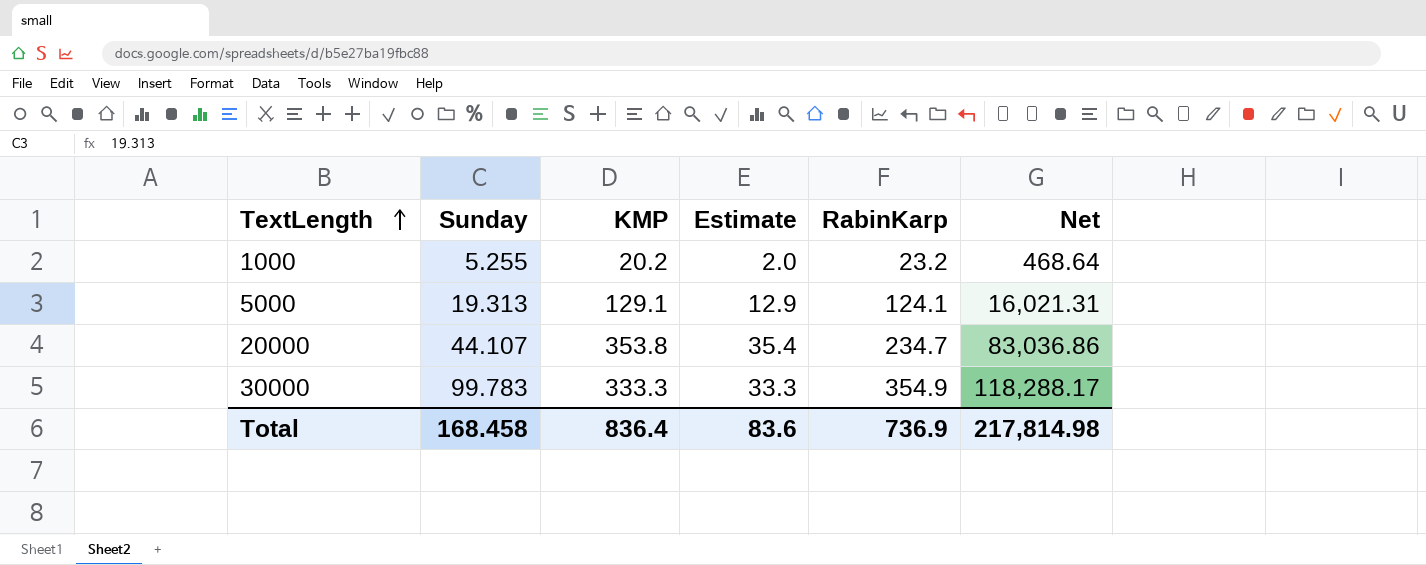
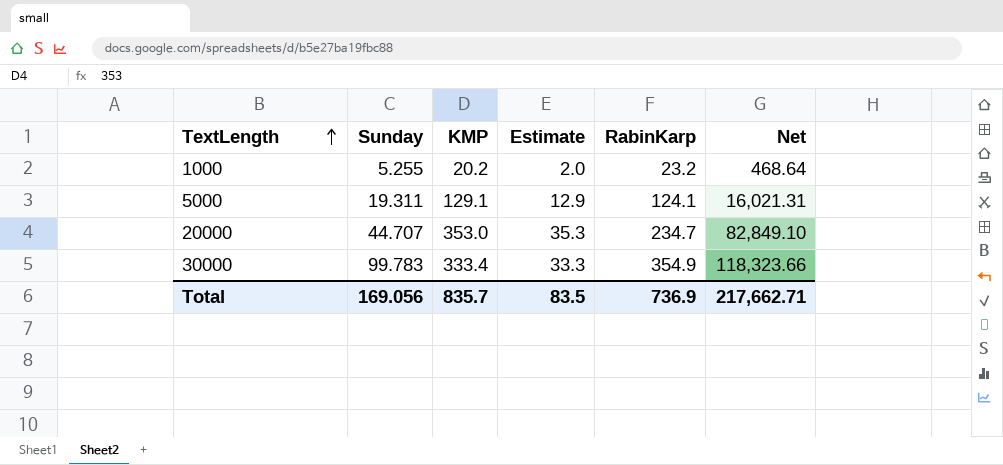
5000 | Sunday: 19.313 -> 19.311
20000 | Sunday: 44.107 -> 44.707
20000 | KMP: 353.8 -> 353.0
20000 | Estimate: 35.4 -> 35.3
20000 | Net: 83,036.86 -> 82,849.10
30000 | KMP: 333.3 -> 333.4
30000 | Net: 118,288.17 -> 118,323.66
Total | Sunday: 168.458 -> 169.056
Total | KMP: 836.4 -> 835.7
Total | Estimate: 83.6 -> 83.5
Total | Net: 217,814.98 -> 217,662.71

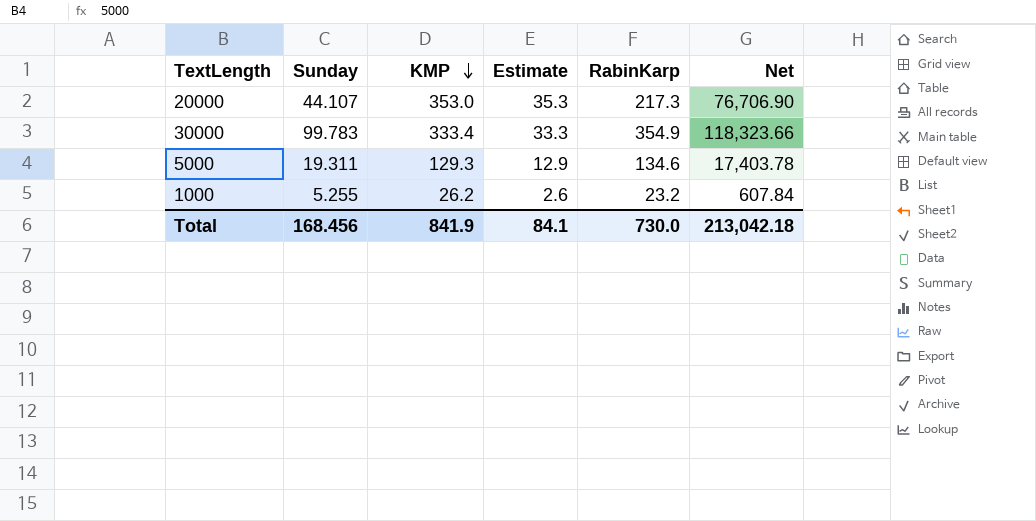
row order: TextLength ascending -> KMP descending
20000 | Sunday: 44.707 -> 44.107
20000 | RabinKarp: 234.7 -> 217.3
20000 | Net: 82,849.10 -> 76,706.90
5000 | KMP: 129.1 -> 129.3
5000 | RabinKarp: 124.1 -> 134.6
5000 | Net: 16,021.31 -> 17,403.78
1000 | KMP: 20.2 -> 26.2
1000 | Estimate: 2.0 -> 2.6
1000 | Net: 468.64 -> 607.84
Total | Sunday: 169.056 -> 168.456
Total | KMP: 835.7 -> 841.9
Total | Estimate: 83.5 -> 84.1
Total | RabinKarp: 736.9 -> 730.0
Total | Net: 217,662.71 -> 213,042.18

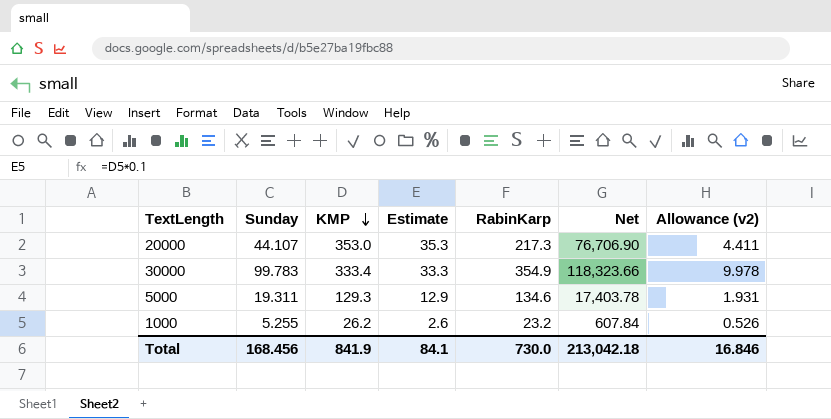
column Allowance (v2) | formula: none -> [Sunday] * 0.1

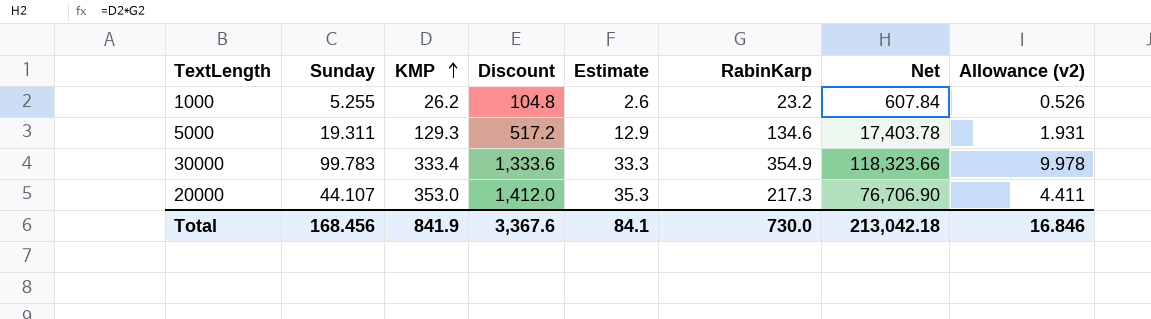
row order: KMP descending -> KMP ascending
column Discount | formula: none -> [KMP] * 4

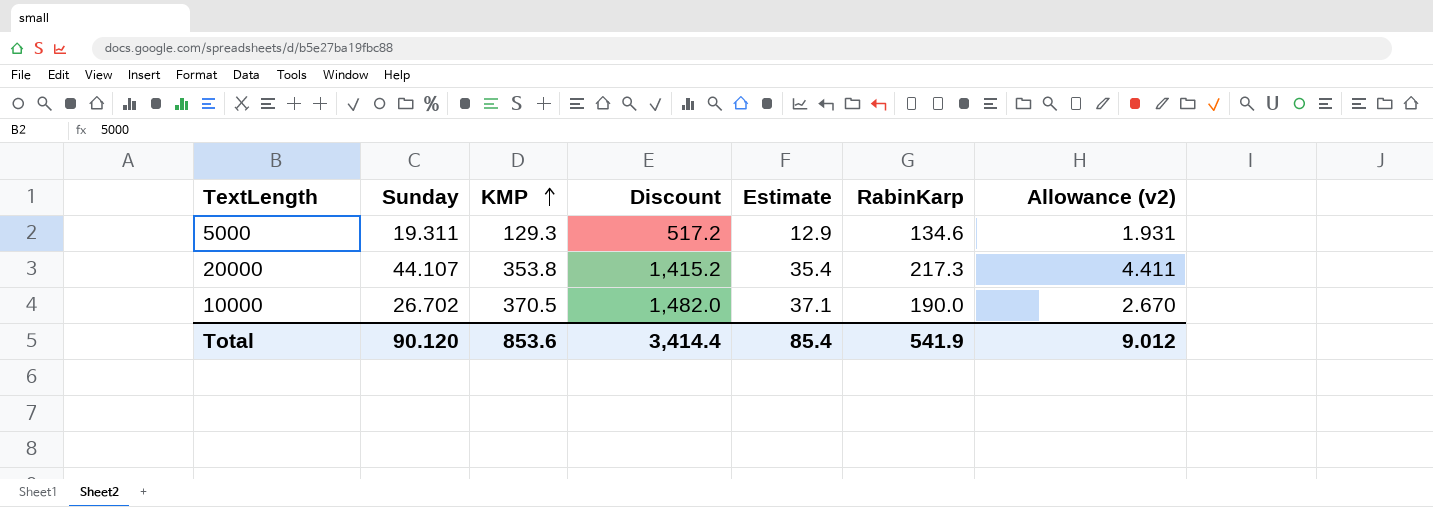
column Net | formula: [KMP] * [RabinKarp] -> none
row 1000: 5.255 | 26.2 | 104.8 | 2.6 | 23.2 | 607.84 | 0.526 -> none
row 30000: 99.783 | 333.4 | 1,333.6 | 33.3 | 354.9 | 118,323.66 | 9.978 -> none
20000 | KMP: 353.0 -> 353.8
20000 | Discount: 1,412.0 -> 1,415.2
20000 | Estimate: 35.3 -> 35.4
row 10000: none -> 26.702 | 370.5 | 1,482.0 | 37.1 | 190.0 | 2.670
Total | Sunday: 168.456 -> 90.120
Total | KMP: 841.9 -> 853.6
Total | Discount: 3,367.6 -> 3,414.4
Total | Estimate: 84.1 -> 85.4
Total | RabinKarp: 730.0 -> 541.9
Total | Allowance (v2): 16.846 -> 9.012

